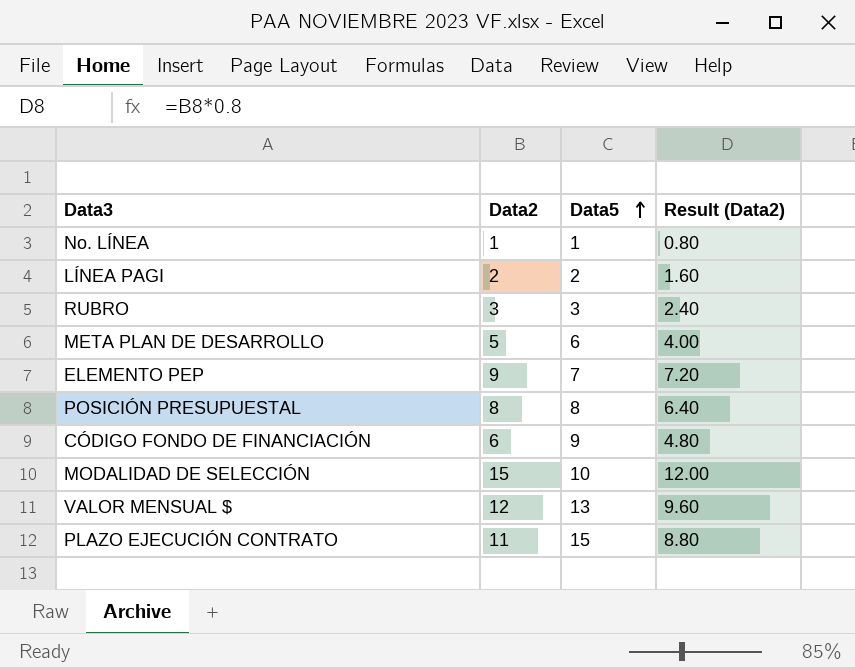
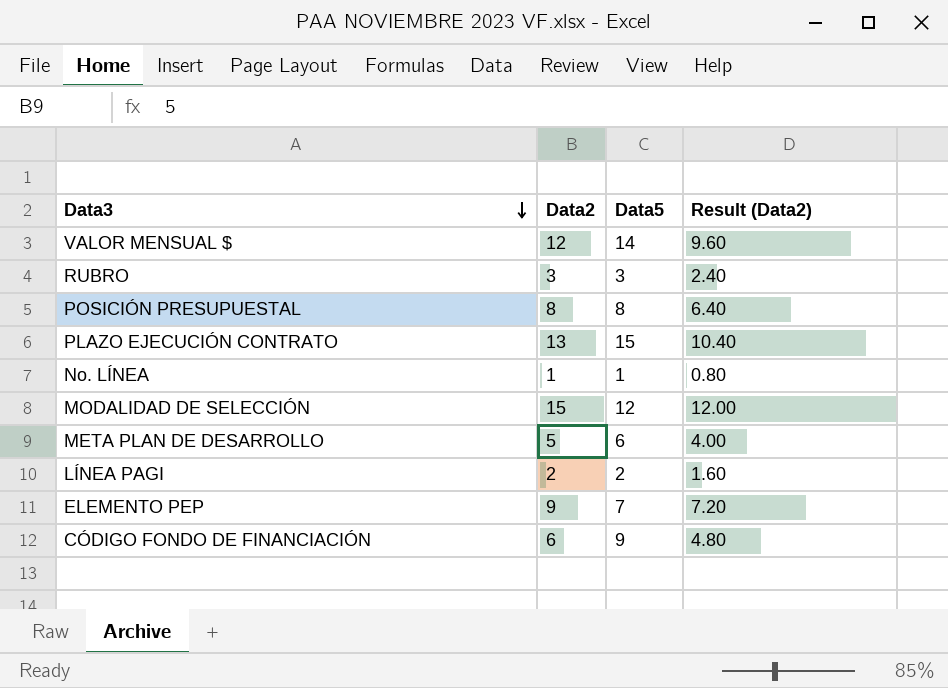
row order: Data5 ascending -> Data3 descending
VALOR MENSUAL $ | Data5: 13 -> 14
PLAZO EJECUCIÓN CONTRATO | Data2: 11 -> 13
PLAZO EJECUCIÓN CONTRATO | Result (Data2): 8.80 -> 10.40
MODALIDAD DE SELECCIÓN | Data5: 10 -> 12

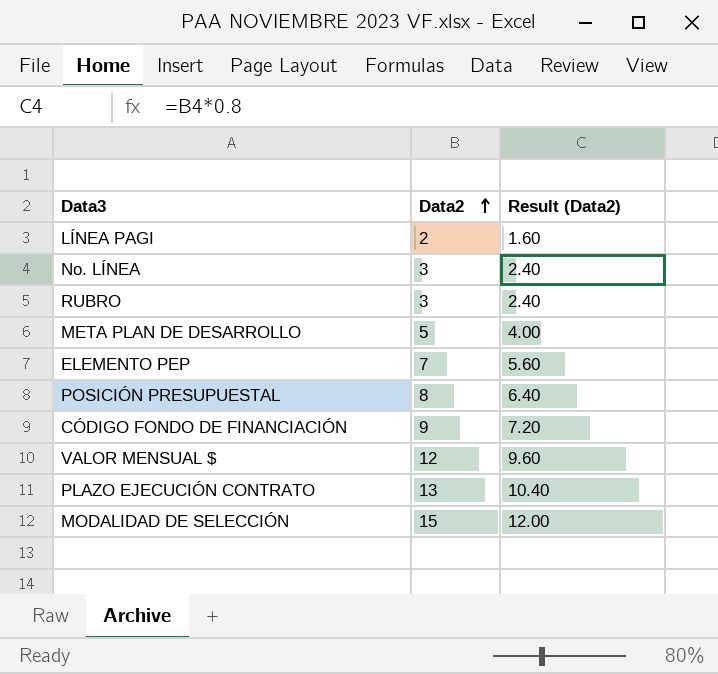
row order: Data3 descending -> Data2 ascending
column Data5 | position: 3 -> none
No. LÍNEA | Data2: 1 -> 3
No. LÍNEA | Result (Data2): 0.80 -> 2.40
ELEMENTO PEP | Data2: 9 -> 7
ELEMENTO PEP | Result (Data2): 7.20 -> 5.60
CÓDIGO FONDO DE FINANCIACIÓN | Data2: 6 -> 9
CÓDIGO FONDO DE FINANCIACIÓN | Result (Data2): 4.80 -> 7.20

